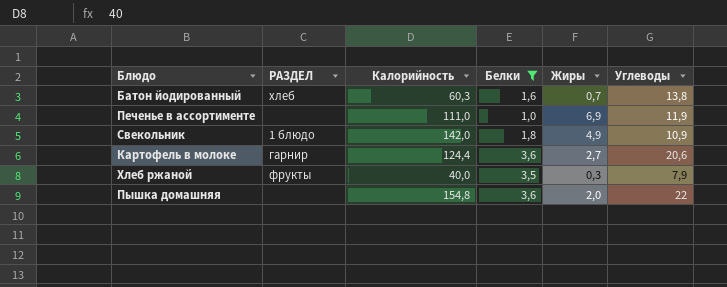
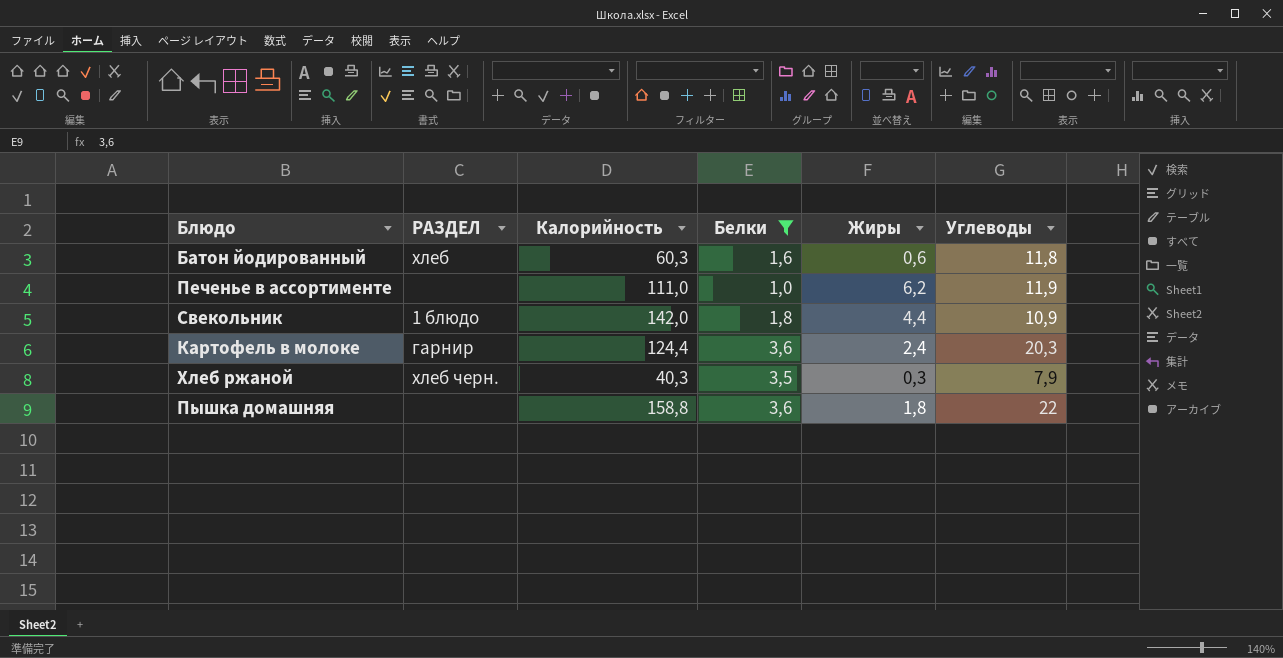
Батон йодированный | Жиры: 0,7 -> 0,6
Батон йодированный | Углеводы: 13,8 -> 11,8
Печенье в ассортименте | Жиры: 6,9 -> 6,2
Свекольник | Жиры: 4,9 -> 4,4
Картофель в молоке | Жиры: 2,7 -> 2,4
Картофель в молоке | Углеводы: 20,6 -> 20,3
Хлеб ржаной | РАЗДЕЛ: фрукты -> хлеб черн.
Хлеб ржаной | Калорийность: 40,0 -> 40,3
Пышка домашняя | Калорийность: 154,8 -> 158,8
Пышка домашняя | Жиры: 2,0 -> 1,8

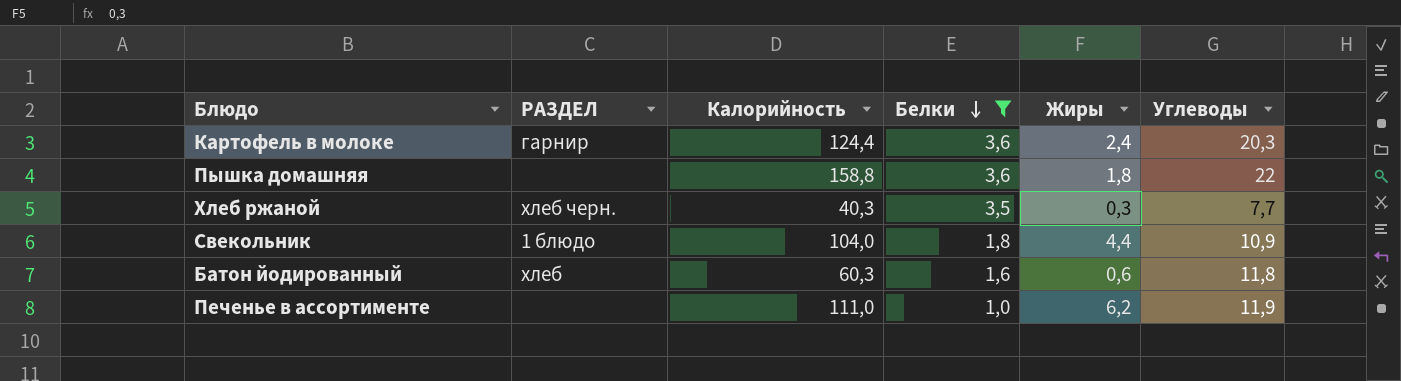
row order: none -> Белки descending
Хлеб ржаной | Углеводы: 7,9 -> 7,7
Свекольник | Калорийность: 142,0 -> 104,0

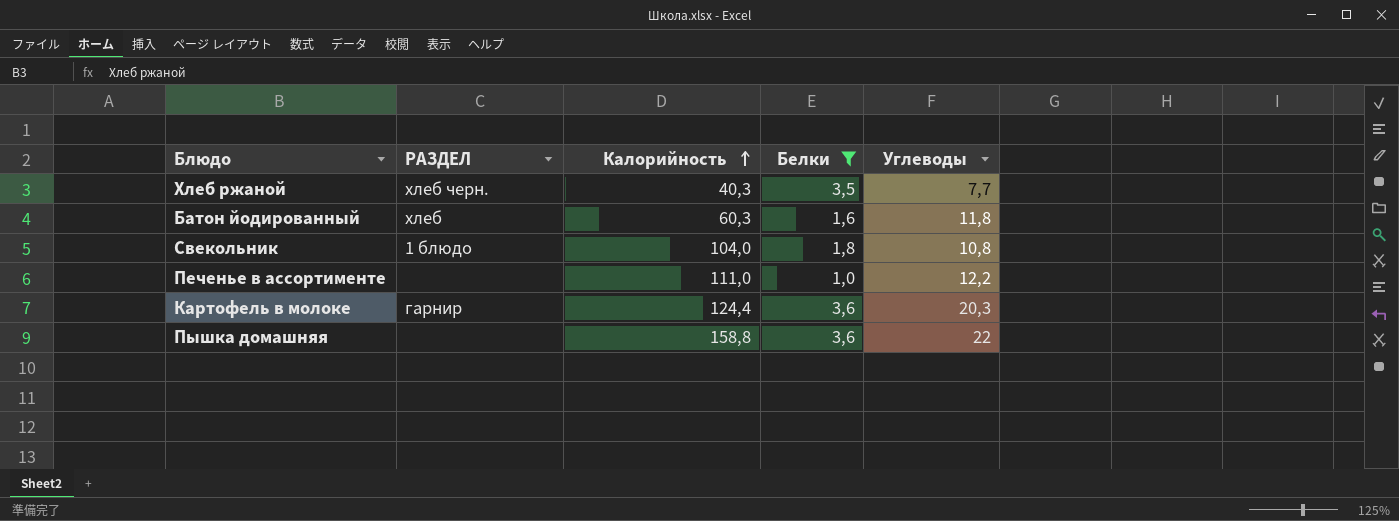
row order: Белки descending -> Калорийность ascending
column Жиры | position: 5 -> none
Свекольник | Углеводы: 10,9 -> 10,8
Печенье в ассортименте | Углеводы: 11,9 -> 12,2

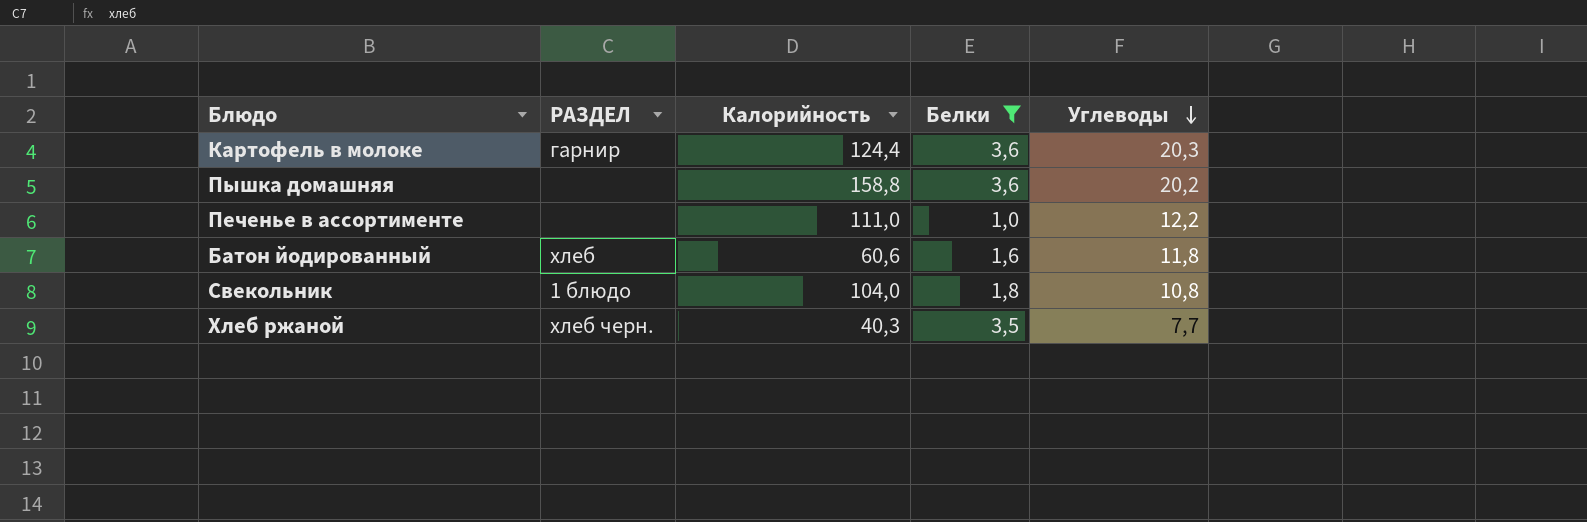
row order: Калорийность ascending -> Углеводы descending
Пышка домашняя | Углеводы: 22 -> 20,2
Батон йодированный | Калорийность: 60,3 -> 60,6

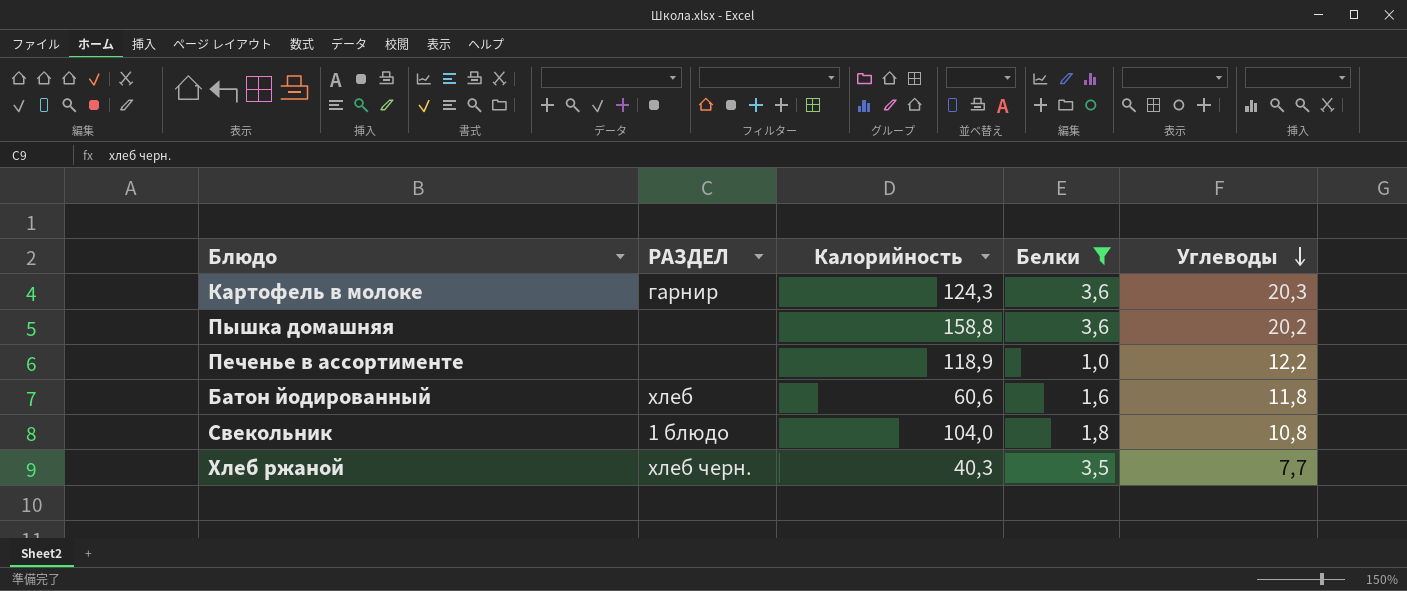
Картофель в молоке | Калорийность: 124,4 -> 124,3
Печенье в ассортименте | Калорийность: 111,0 -> 118,9

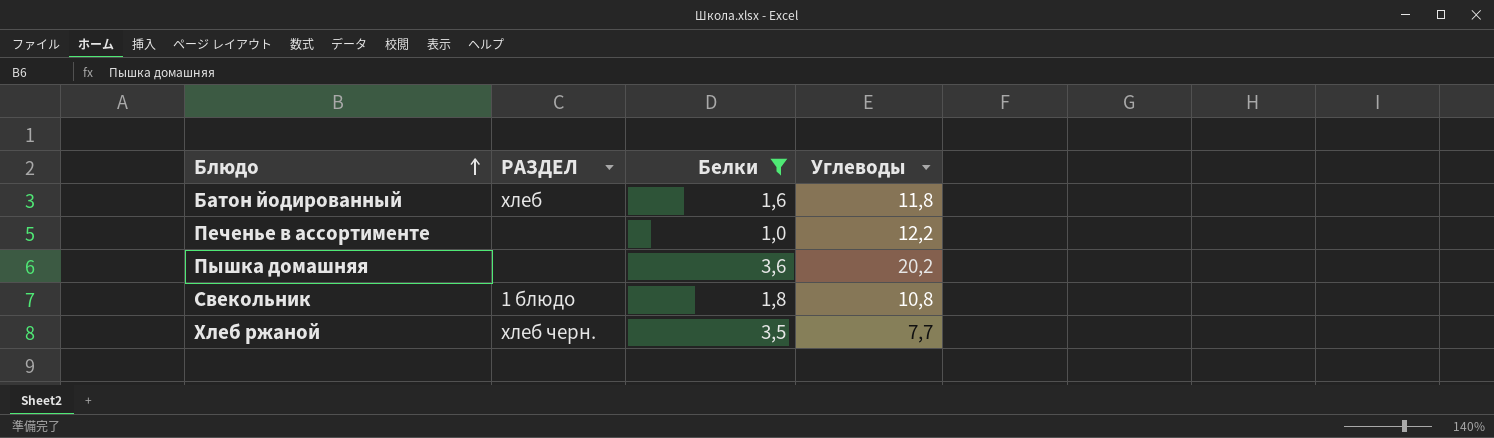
row order: Углеводы descending -> Блюдо ascending
column Калорийность | position: 3 -> none
row Картофель в молоке: гарнир | 124,3 | 3,6 | 20,3 -> none

